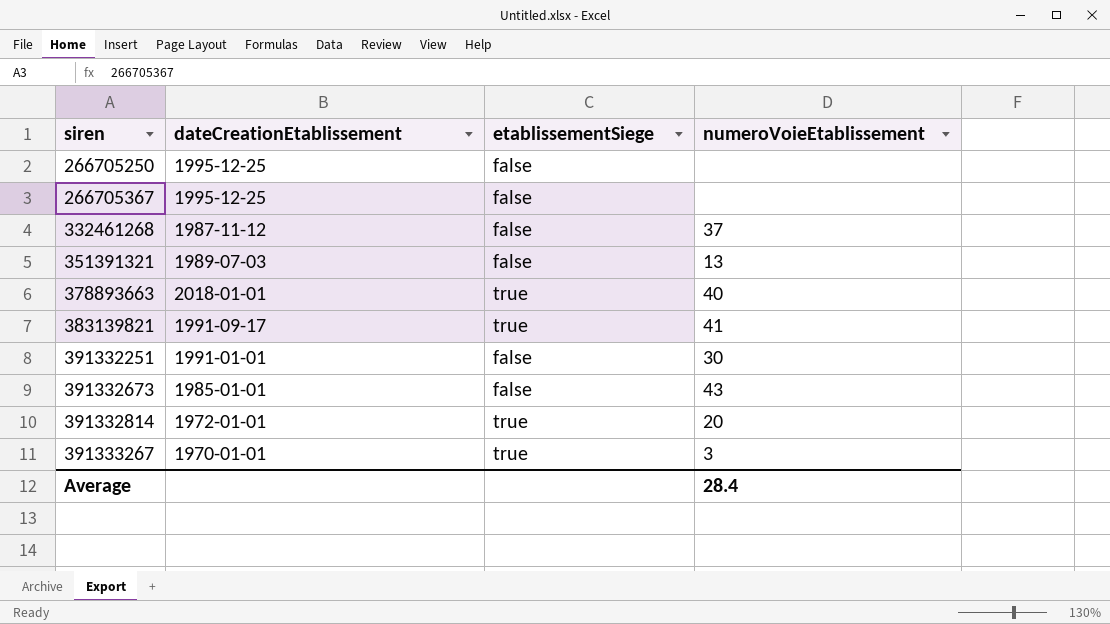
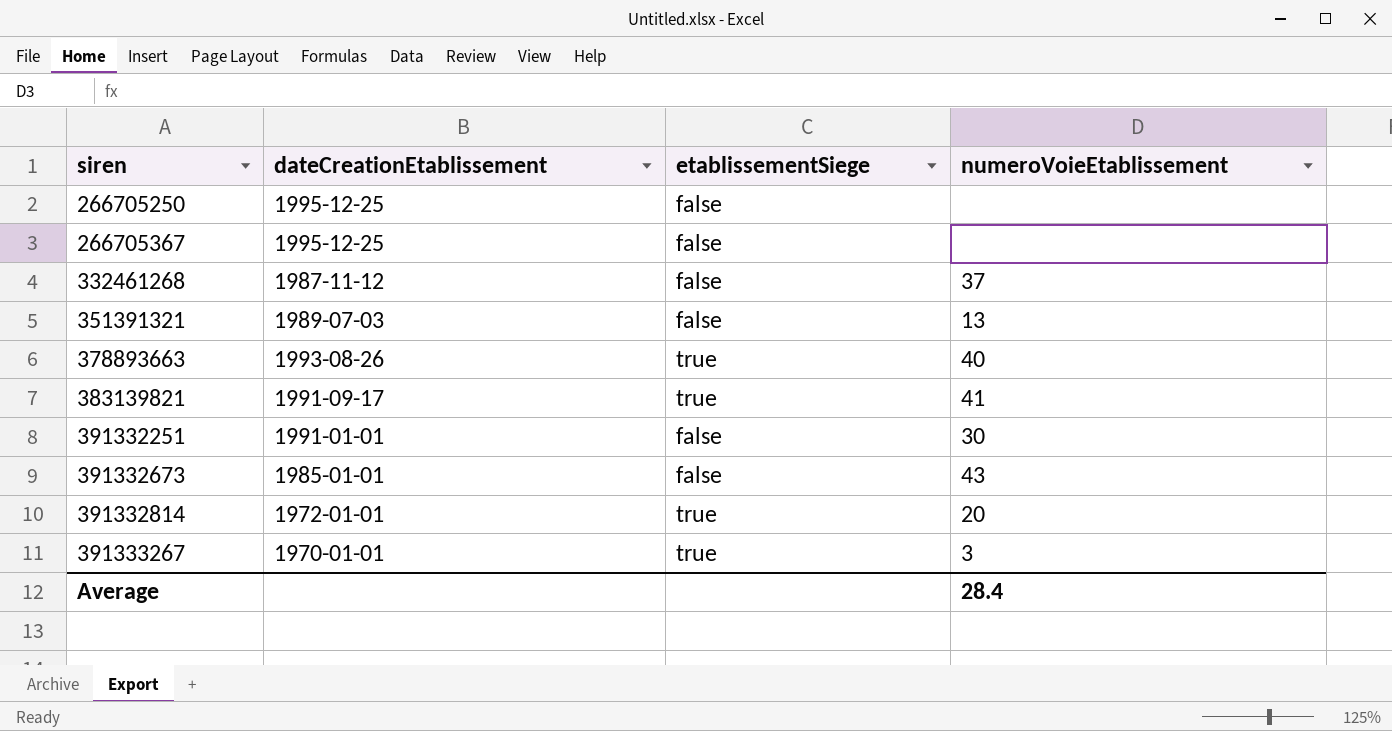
378893663 | dateCreationEtablissement: 2018-01-01 -> 1993-08-26

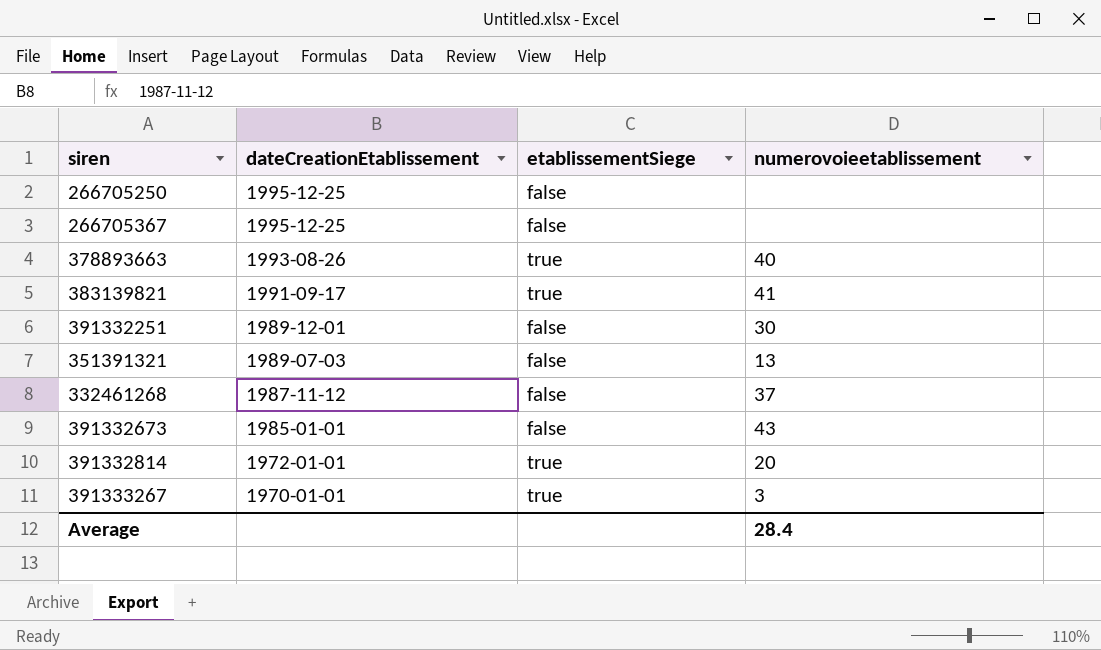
row order: siren ascending -> dateCreationEtablissement descending
column name: numeroVoieEtablissement -> numerovoieetablissement
391332251 | dateCreationEtablissement: 1991-01-01 -> 1989-12-01

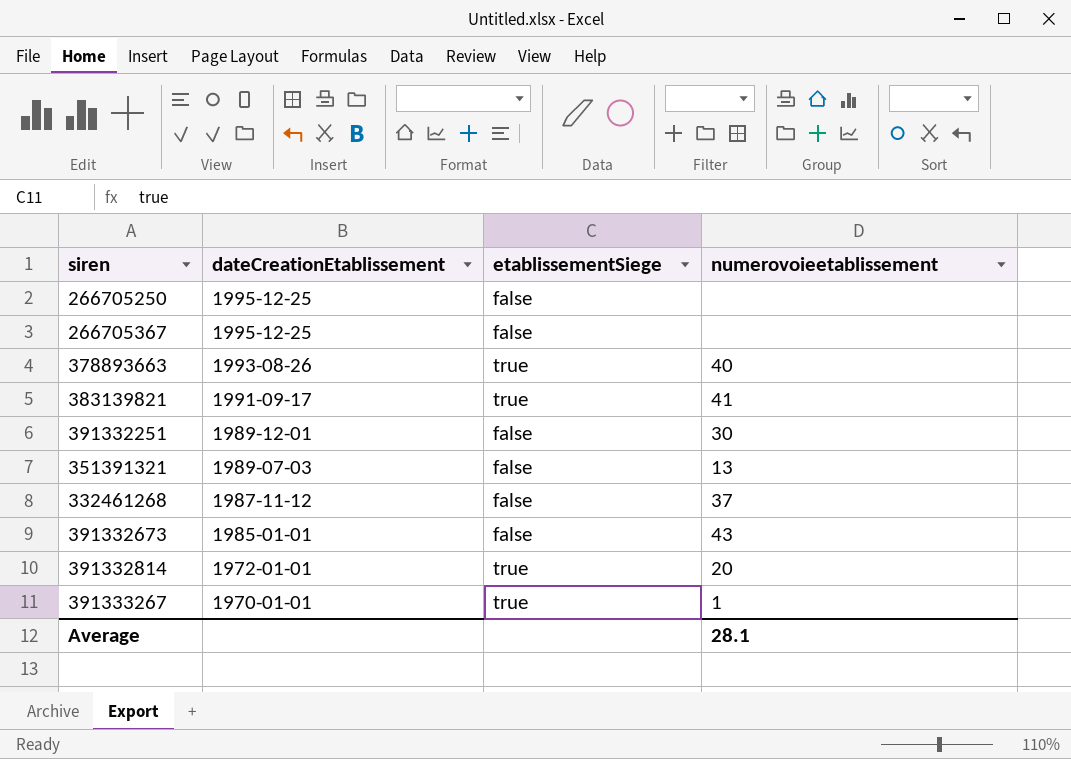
391333267 | numerovoieetablissement: 3 -> 1
Average | numerovoieetablissement: 28.4 -> 28.1

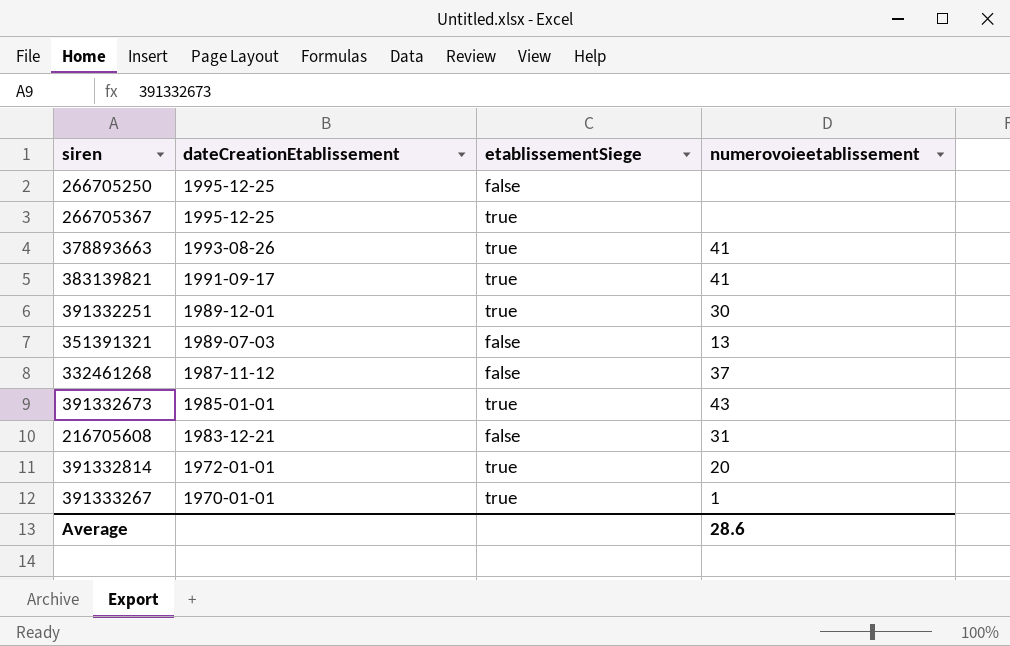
266705367 | etablissementSiege: false -> true
378893663 | numerovoieetablissement: 40 -> 41
391332251 | etablissementSiege: false -> true
391332673 | etablissementSiege: false -> true
row 216705608: none -> 1983-12-21 | false | 31
Average | numerovoieetablissement: 28.1 -> 28.6

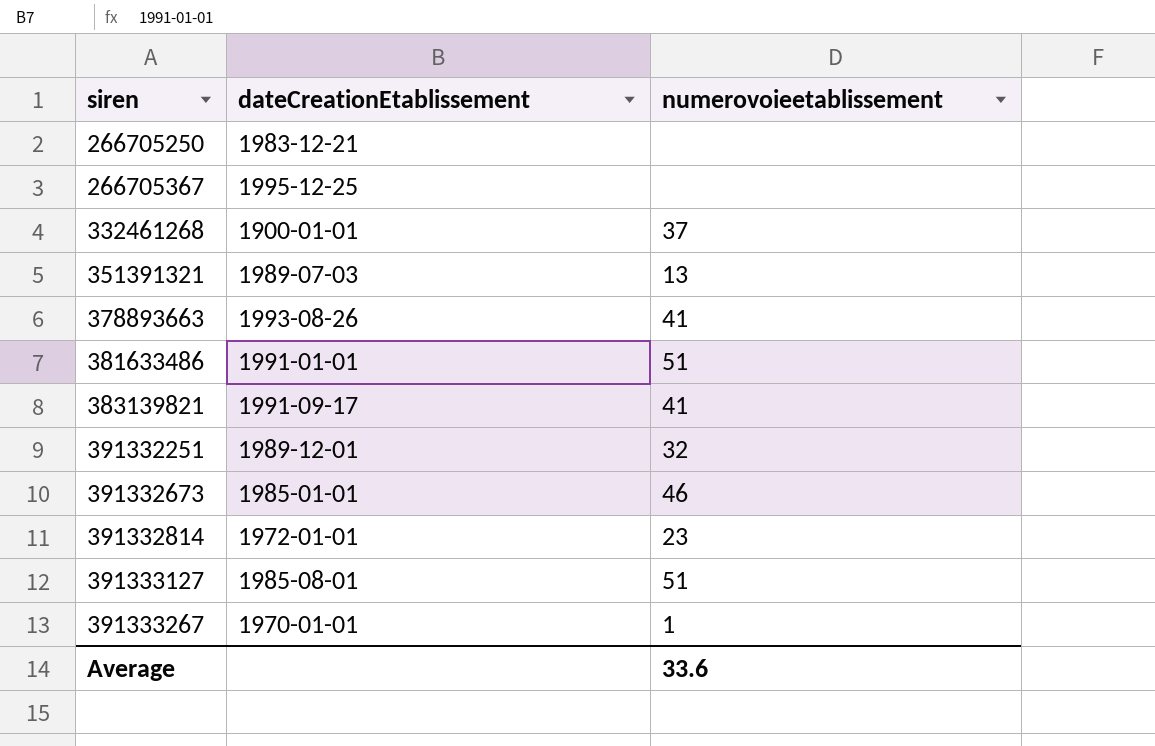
row order: dateCreationEtablissement descending -> siren ascending
column etablissementSiege | position: 3 -> none
row 216705608: 1983-12-21 | false | 31 -> none
266705250 | dateCreationEtablissement: 1995-12-25 -> 1983-12-21
332461268 | dateCreationEtablissement: 1987-11-12 -> 1900-01-01
row 381633486: none -> 1991-01-01 | 51
391332251 | numerovoieetablissement: 30 -> 32
391332673 | numerovoieetablissement: 43 -> 46
391332814 | numerovoieetablissement: 20 -> 23
row 391333127: none -> 1985-08-01 | 51
Average | numerovoieetablissement: 28.6 -> 33.6

